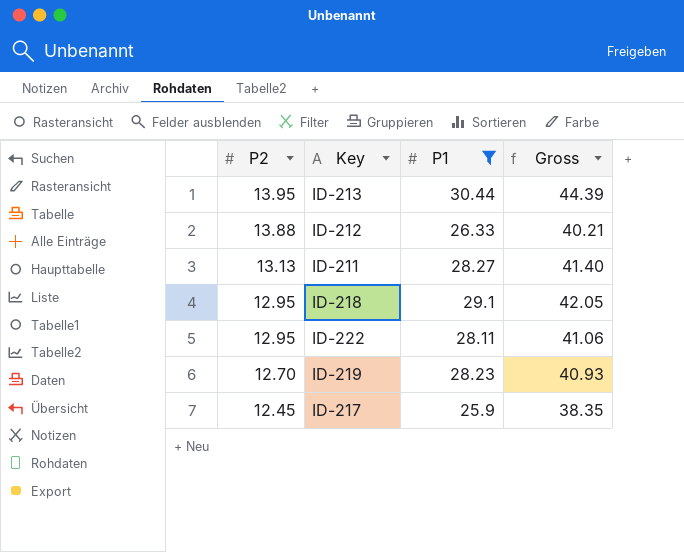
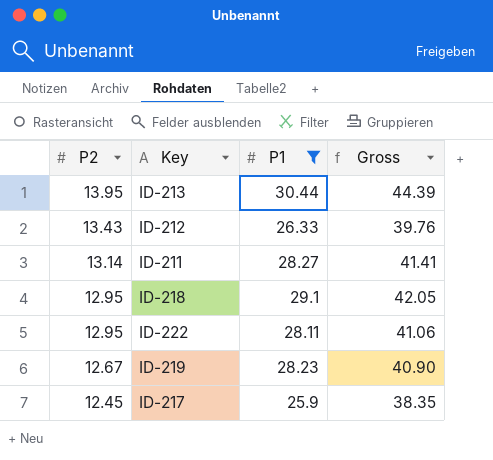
ID-212 | P2: 13.88 -> 13.43
ID-212 | Gross: 40.21 -> 39.76
ID-211 | P2: 13.13 -> 13.14
ID-211 | Gross: 41.40 -> 41.41
ID-219 | P2: 12.70 -> 12.67
ID-219 | Gross: 40.93 -> 40.90

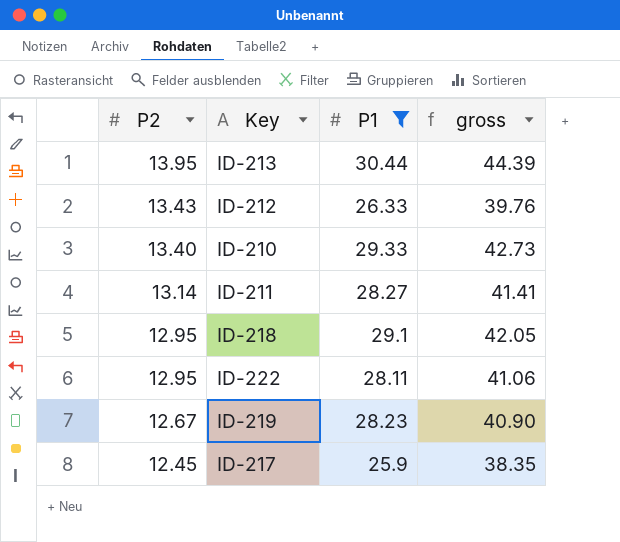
column name: Gross -> gross
row ID-210: none -> 13.40 | 29.33 | 42.73

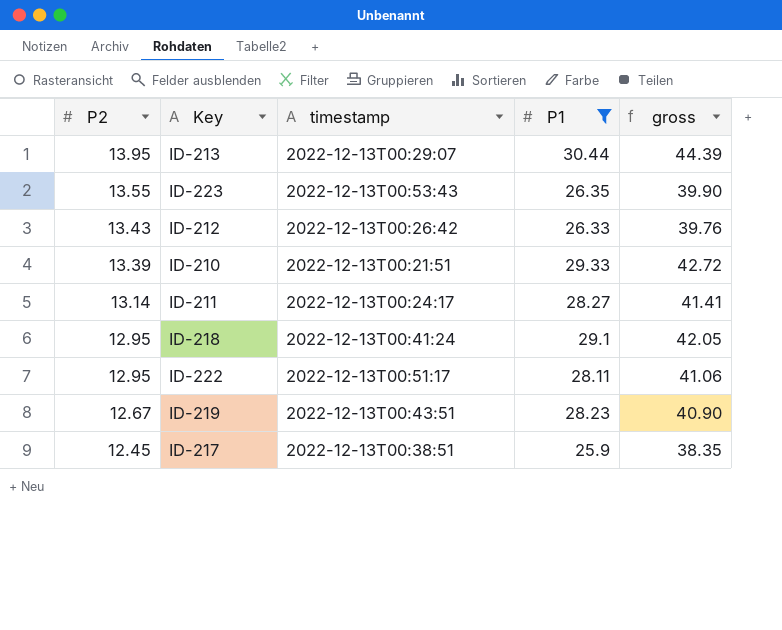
column timestamp | position: none -> 3
row ID-223: none -> 13.55 | 2022-12-13T00:53:43 | 26.35 | 39.90
ID-210 | P2: 13.40 -> 13.39
ID-210 | gross: 42.73 -> 42.72

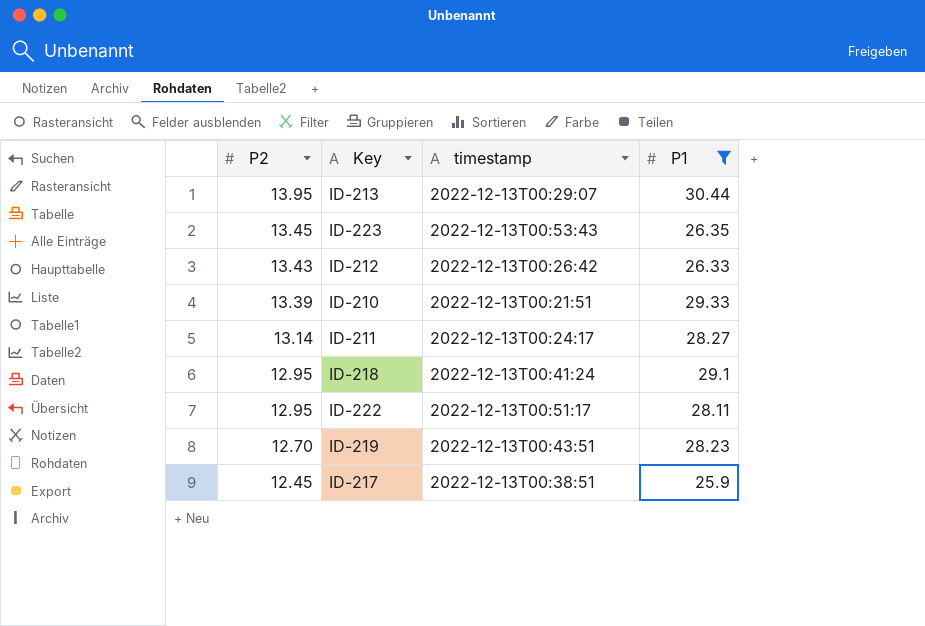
column gross | formula: [P2] + [P1] -> none
ID-223 | P2: 13.55 -> 13.45
ID-219 | P2: 12.67 -> 12.70

